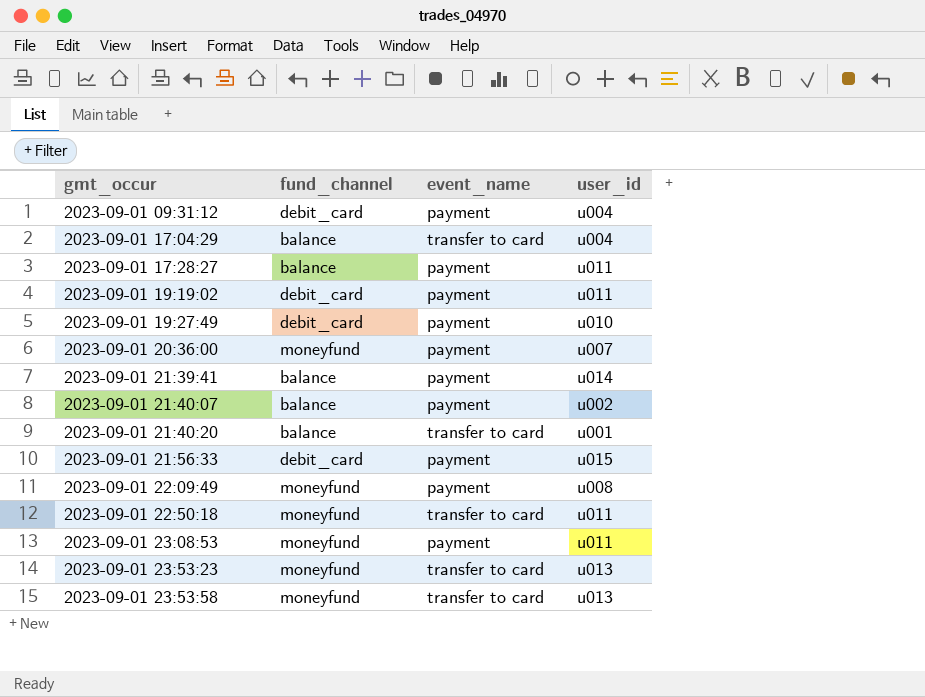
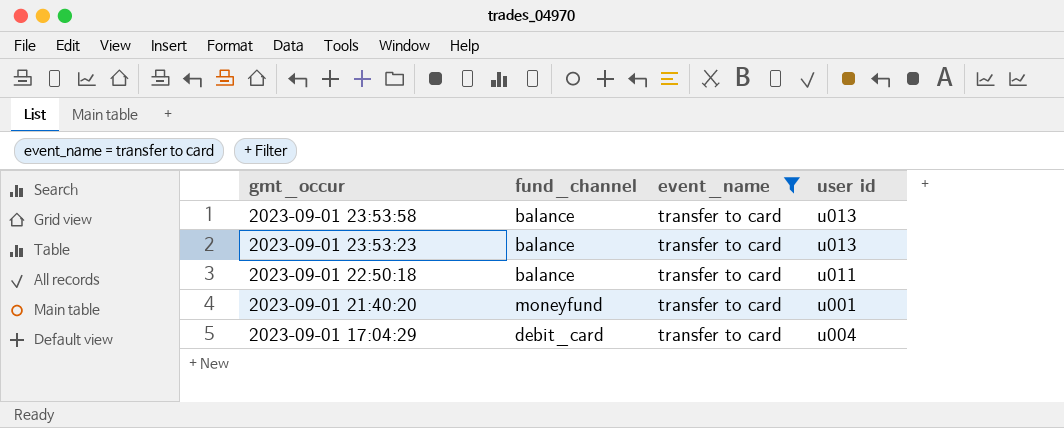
filter: none -> event_name = transfer to card
row order: gmt_occur ascending -> gmt_occur descending
column name: user_id -> user id
2023-09-01 23:53:58 | fund_channel: moneyfund -> balance
2023-09-01 23:53:23 | fund_channel: moneyfund -> balance
2023-09-01 22:50:18 | fund_channel: moneyfund -> balance
2023-09-01 21:40:20 | fund_channel: balance -> moneyfund
2023-09-01 17:04:29 | fund_channel: balance -> debit_card

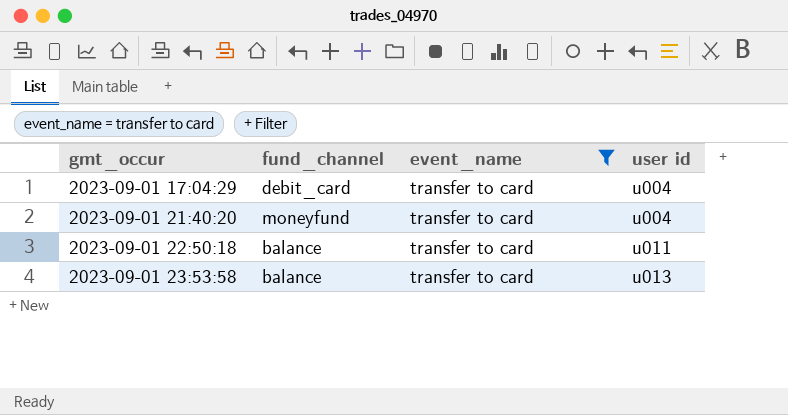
row order: gmt_occur descending -> gmt_occur ascending
row 2023-09-01 23:53:23: balance | transfer to card | u013 -> none
2023-09-01 21:40:20 | user id: u001 -> u004

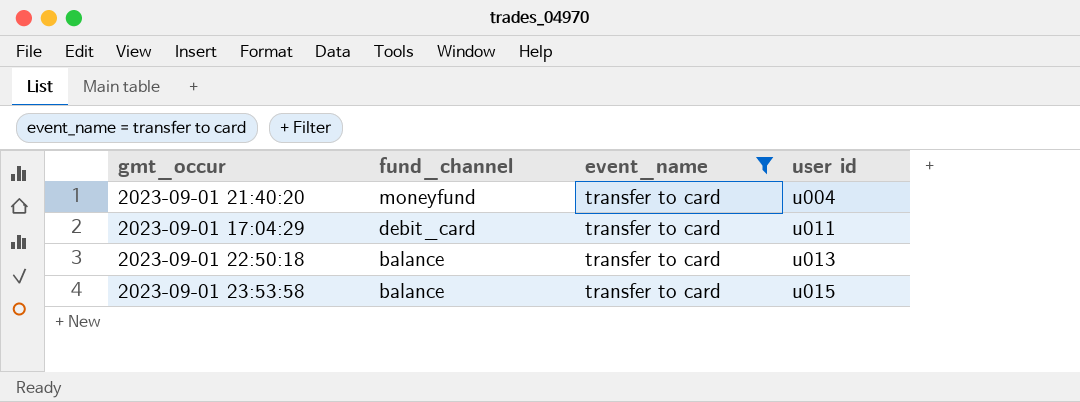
row order: gmt_occur ascending -> fund_channel descending
2023-09-01 17:04:29 | user id: u004 -> u011
2023-09-01 22:50:18 | user id: u011 -> u013
2023-09-01 23:53:58 | user id: u013 -> u015

